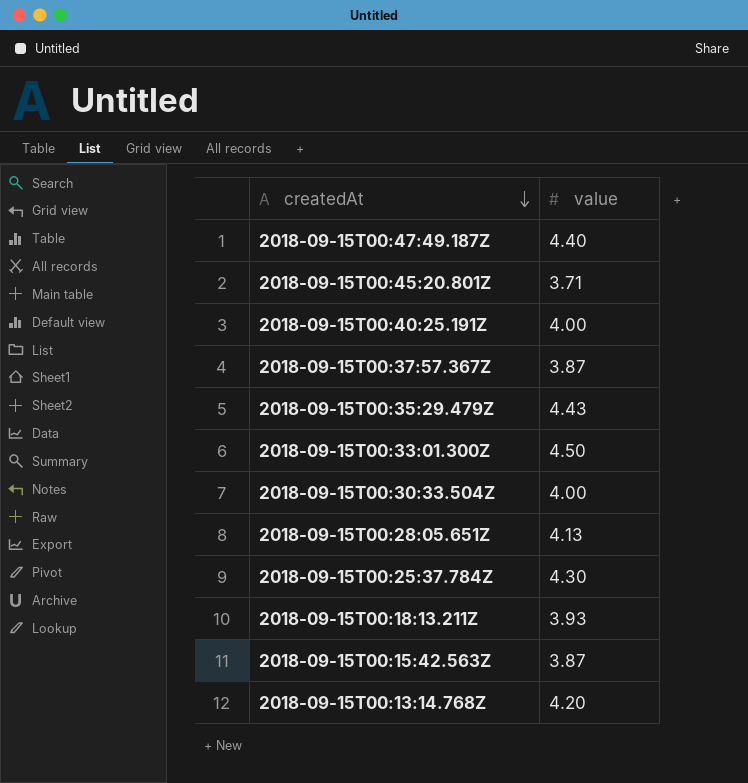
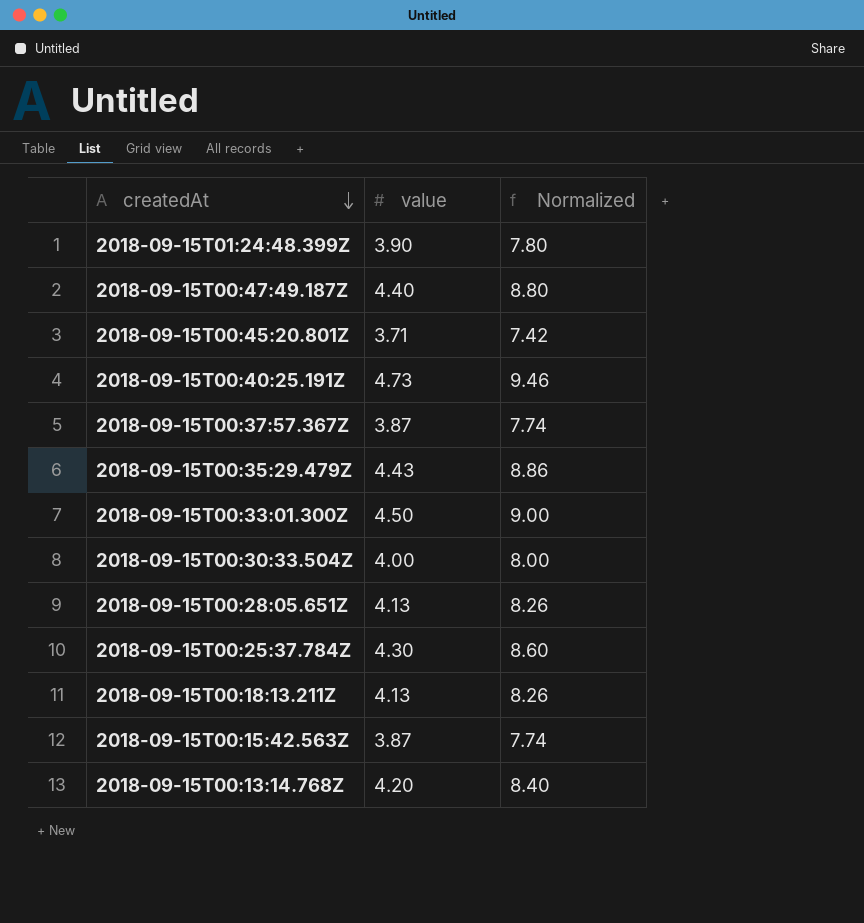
column Normalized | formula: none -> [value] * 2
row 2018-09-15T01:24:48.399Z: none -> 3.90 | 7.80
2018-09-15T00:40:25.191Z | value: 4.00 -> 4.73
2018-09-15T00:18:13.211Z | value: 3.93 -> 4.13

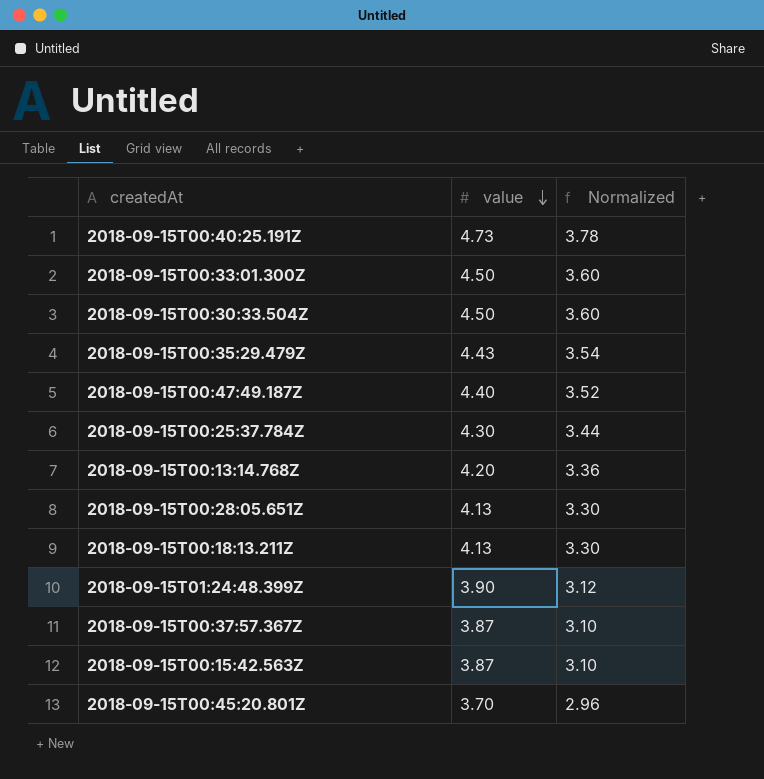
row order: createdAt descending -> value descending
column Normalized | formula: [value] * 2 -> [value] * 0.8
2018-09-15T00:30:33.504Z | value: 4.00 -> 4.50
2018-09-15T00:45:20.801Z | value: 3.71 -> 3.70

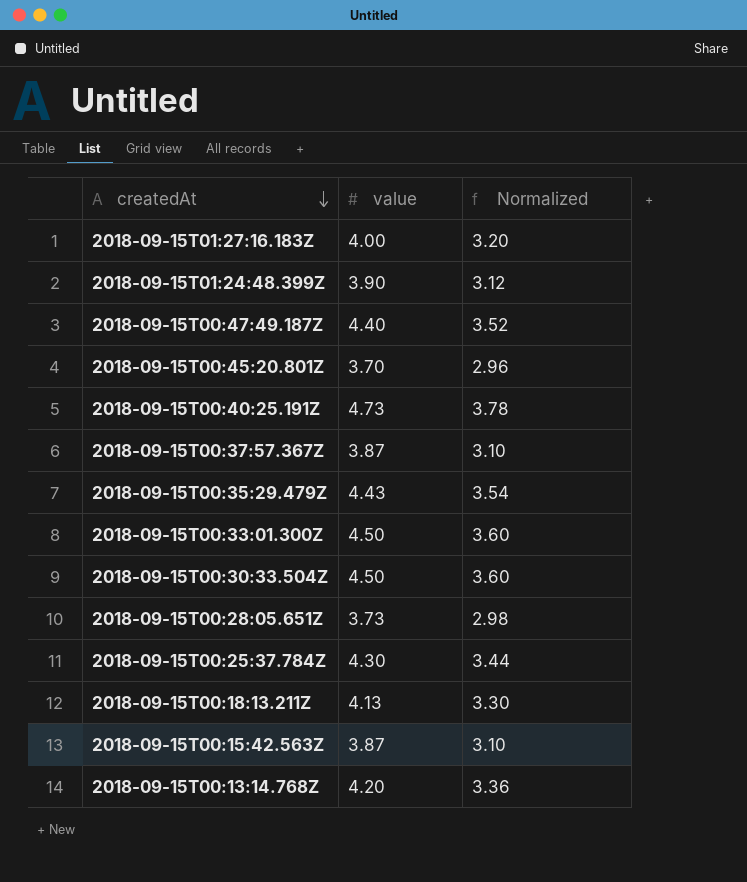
row order: value descending -> createdAt descending
row 2018-09-15T01:27:16.183Z: none -> 4.00 | 3.20
2018-09-15T00:28:05.651Z | value: 4.13 -> 3.73
2018-09-15T00:28:05.651Z | Normalized: 3.30 -> 2.98

